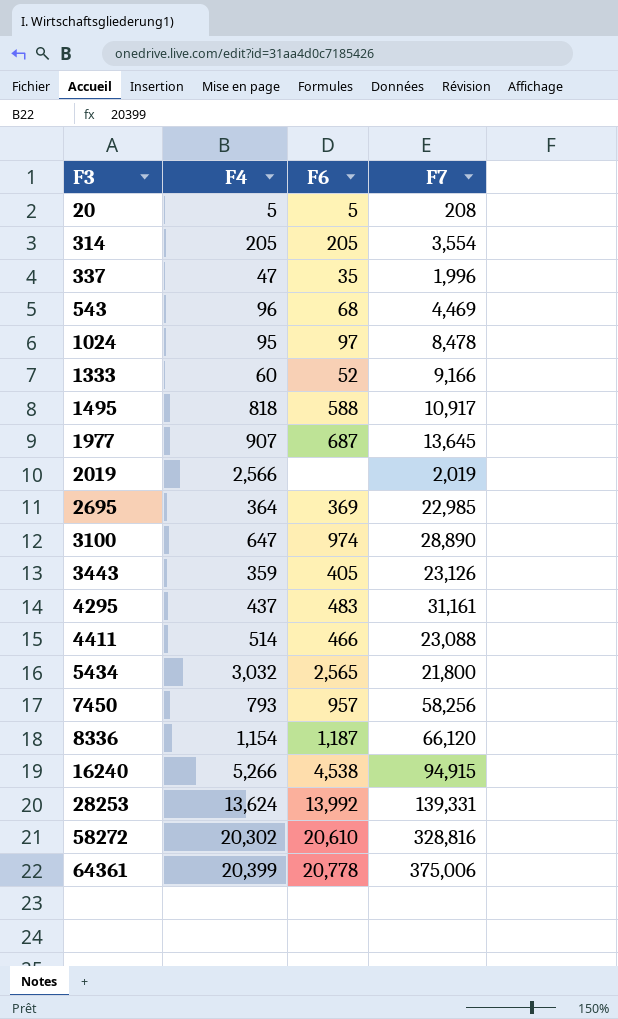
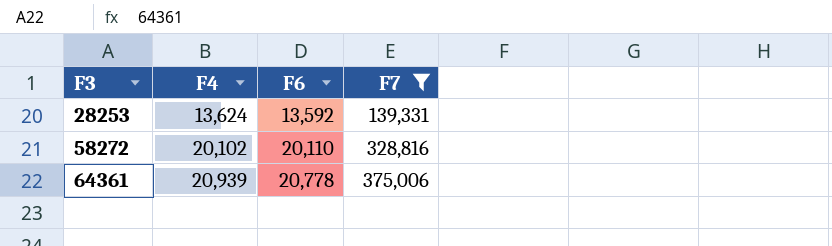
filter: none -> F7 >= 139,331
28253 | F6: 13,992 -> 13,592
58272 | F4: 20,302 -> 20,102
58272 | F6: 20,610 -> 20,110
64361 | F4: 20,399 -> 20,939

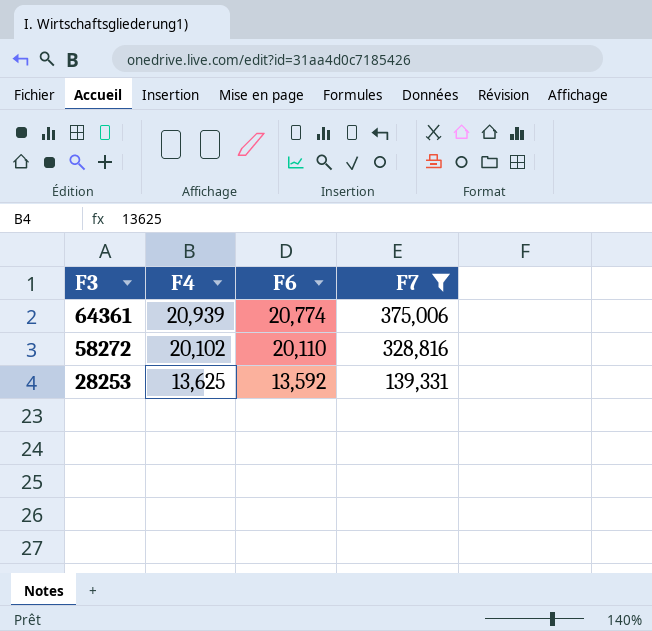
row order: F3 ascending -> F3 descending
64361 | F6: 20,778 -> 20,774
28253 | F4: 13,624 -> 13,625

